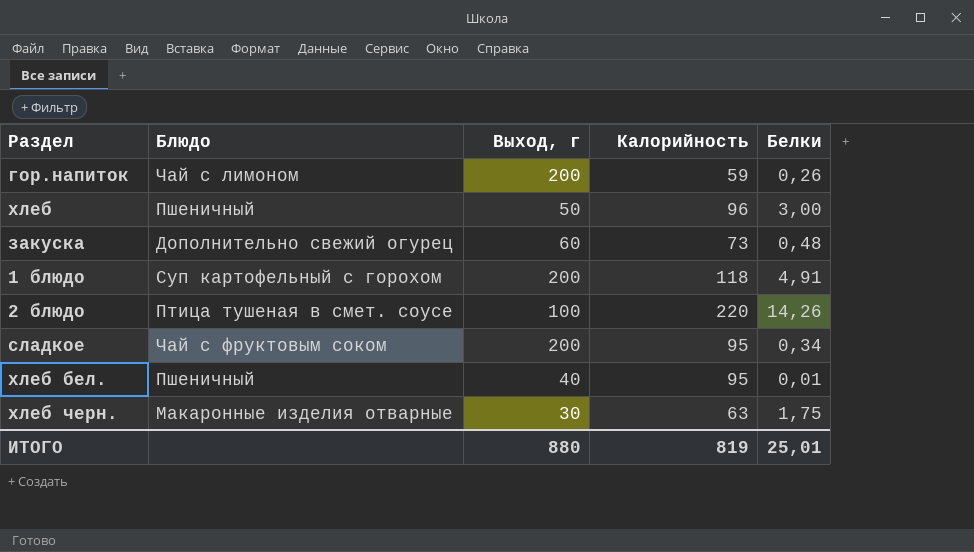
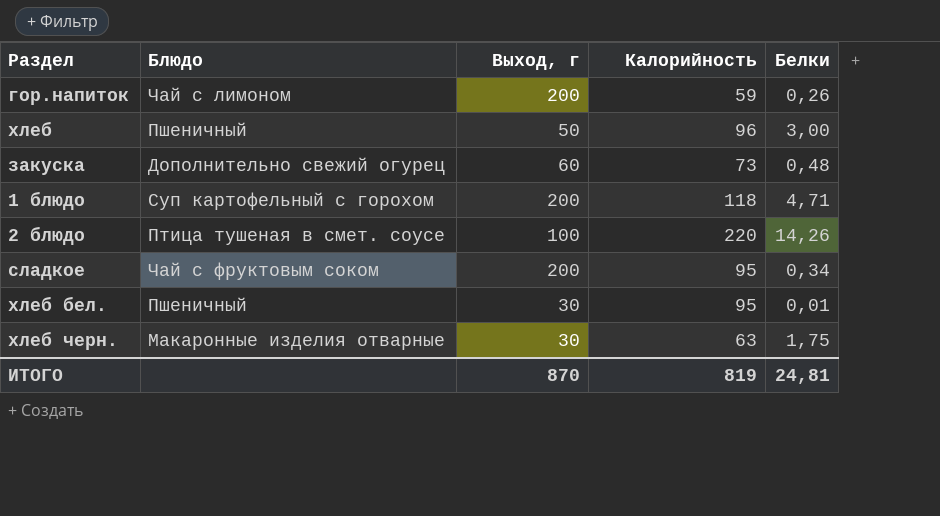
1 блюдо | Белки: 4,91 -> 4,71
хлеб бел. | Выход, г: 40 -> 30
ИТОГО | Выход, г: 880 -> 870
ИТОГО | Белки: 25,01 -> 24,81

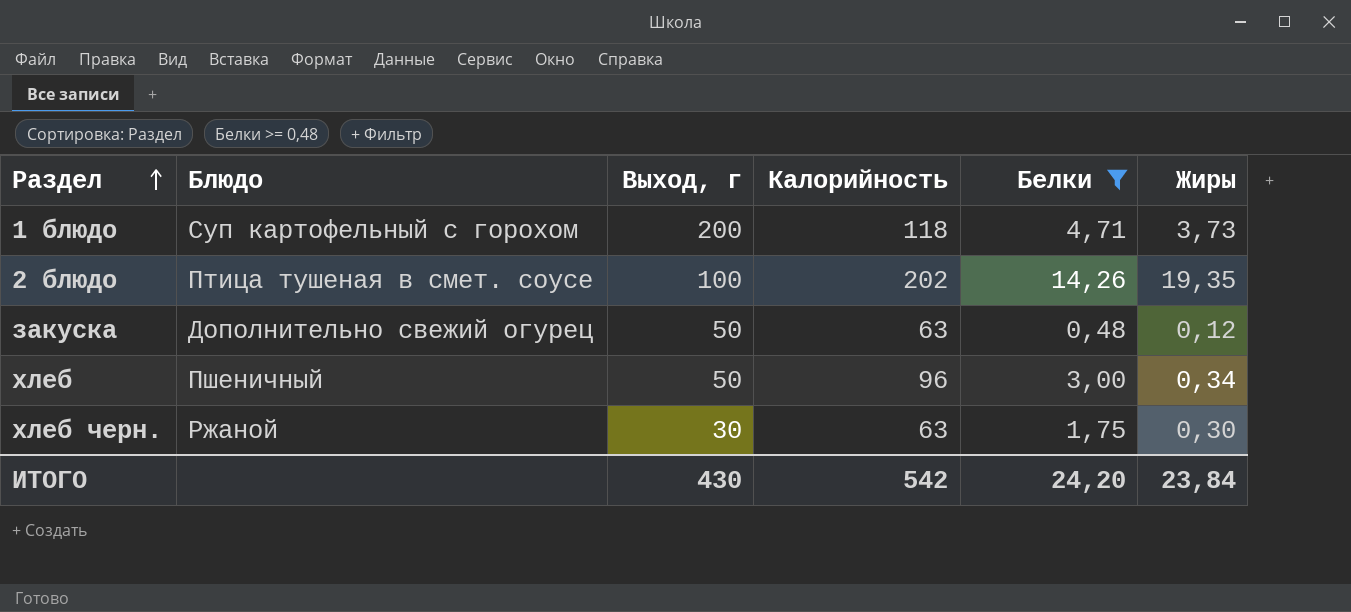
filter: none -> Белки >= 0,48
row order: none -> Раздел ascending
column Жиры | position: none -> 6
2 блюдо | Калорийность: 220 -> 202
закуска | Выход, г: 60 -> 50
закуска | Калорийность: 73 -> 63
хлеб черн. | Блюдо: Макаронные изделия отварные -> Ржаной
ИТОГО | Выход, г: 870 -> 430
ИТОГО | Калорийность: 819 -> 542
ИТОГО | Белки: 24,81 -> 24,20

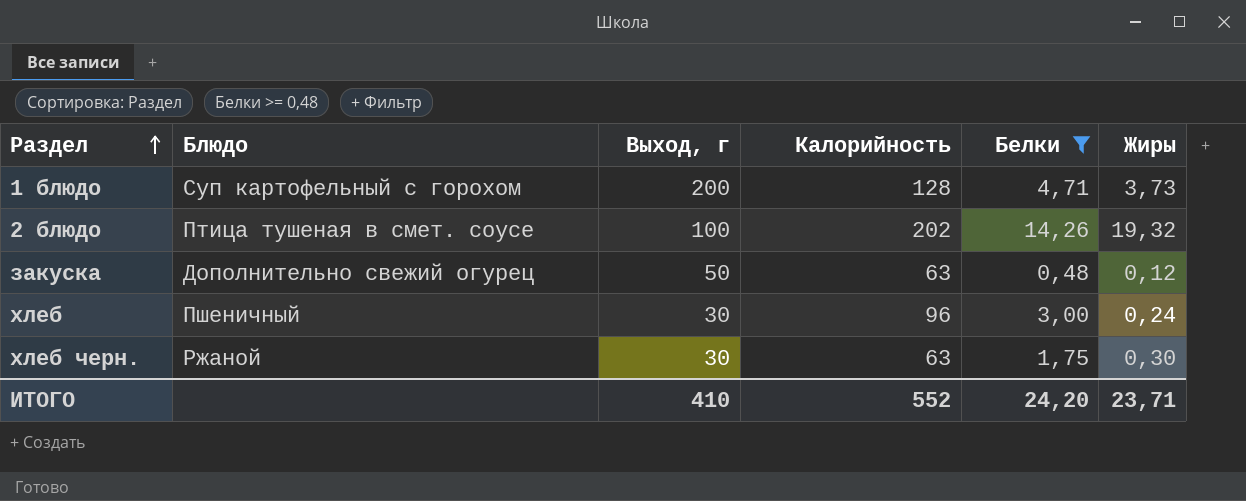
1 блюдо | Калорийность: 118 -> 128
2 блюдо | Жиры: 19,35 -> 19,32
хлеб | Выход, г: 50 -> 30
хлеб | Жиры: 0,34 -> 0,24
ИТОГО | Выход, г: 430 -> 410
ИТОГО | Калорийность: 542 -> 552
ИТОГО | Жиры: 23,84 -> 23,71

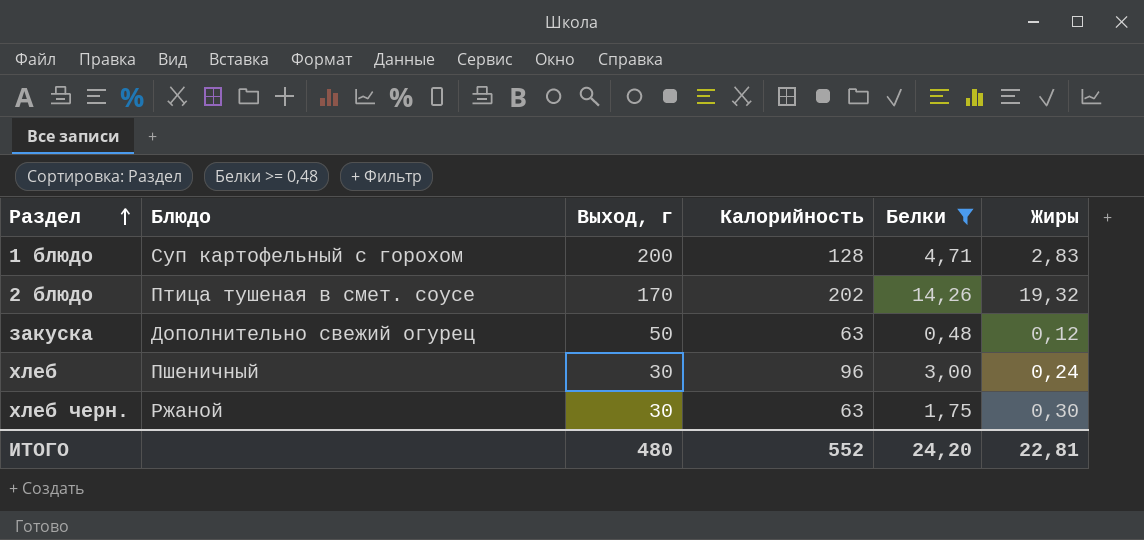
1 блюдо | Жиры: 3,73 -> 2,83
2 блюдо | Выход, г: 100 -> 170
ИТОГО | Выход, г: 410 -> 480
ИТОГО | Жиры: 23,71 -> 22,81

